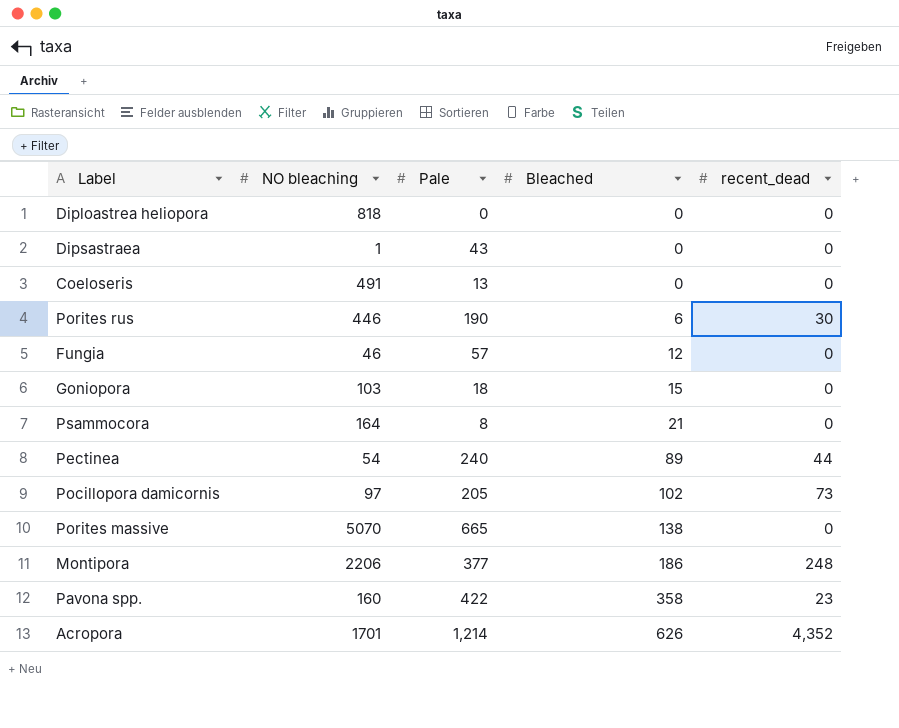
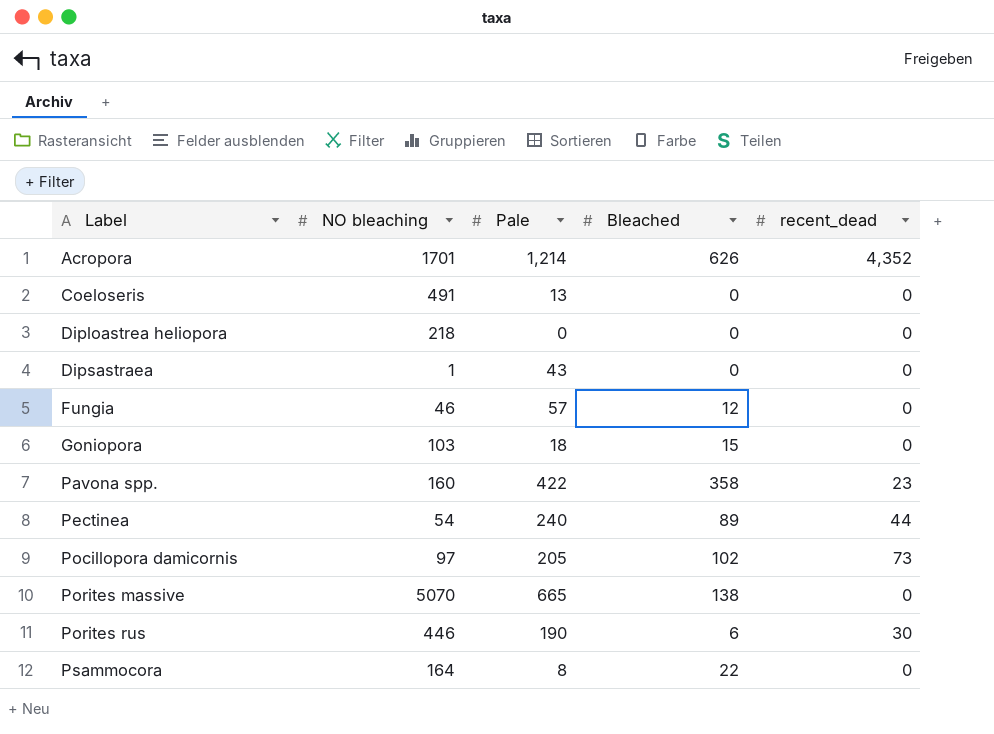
row order: Bleached ascending -> Label ascending
row Montipora: 2206 | 377 | 186 | 248 -> none
Diploastrea heliopora | NO bleaching: 818 -> 218
Psammocora | Bleached: 21 -> 22

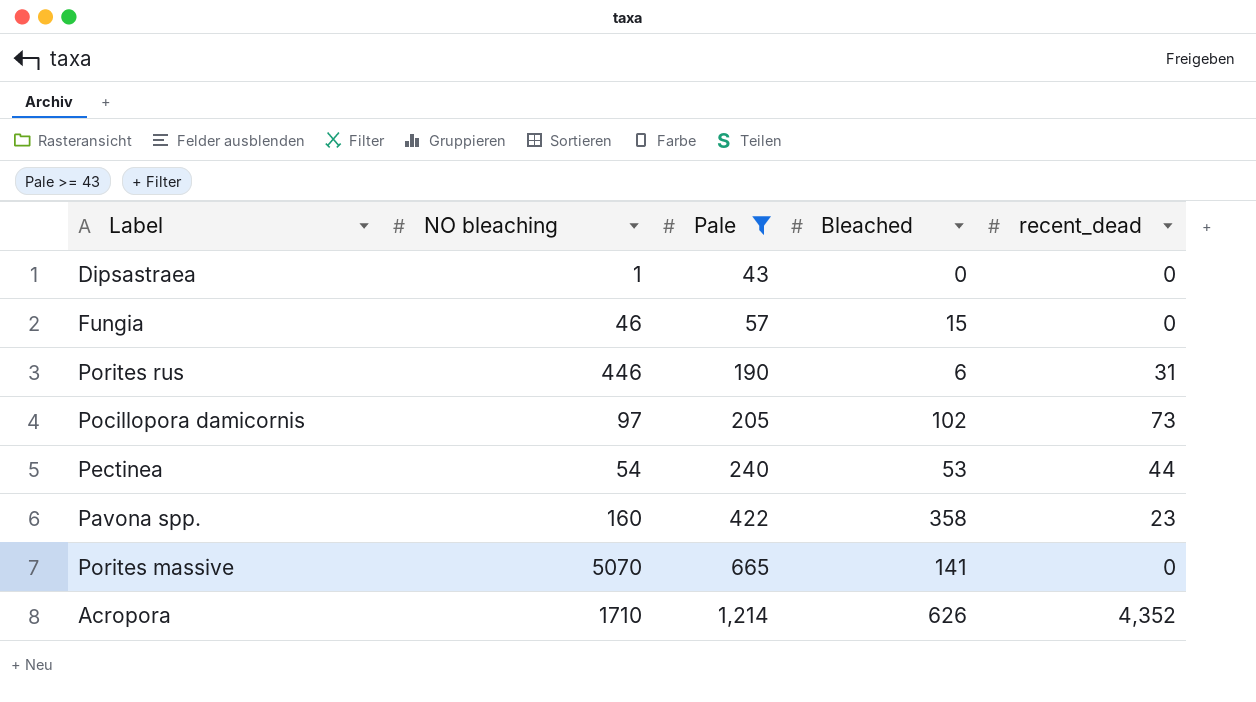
filter: none -> Pale >= 43
row order: Label ascending -> Pale ascending
Fungia | Bleached: 12 -> 15
Porites rus | recent_dead: 30 -> 31
Pectinea | Bleached: 89 -> 53
Porites massive | Bleached: 138 -> 141
Acropora | NO bleaching: 1701 -> 1710

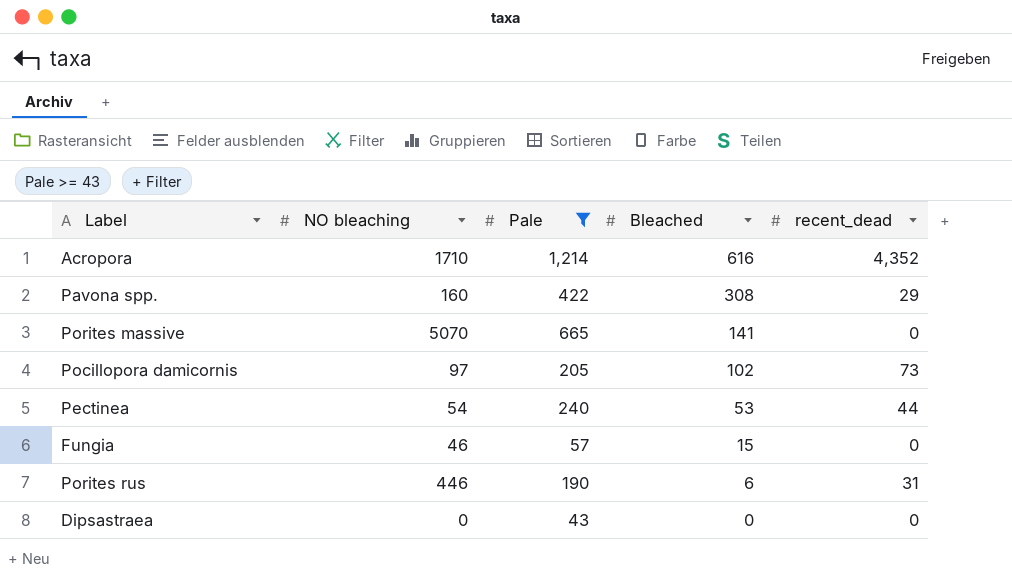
row order: Pale ascending -> Bleached descending
Acropora | Bleached: 626 -> 616
Pavona spp. | Bleached: 358 -> 308
Pavona spp. | recent_dead: 23 -> 29
Dipsastraea | NO bleaching: 1 -> 0

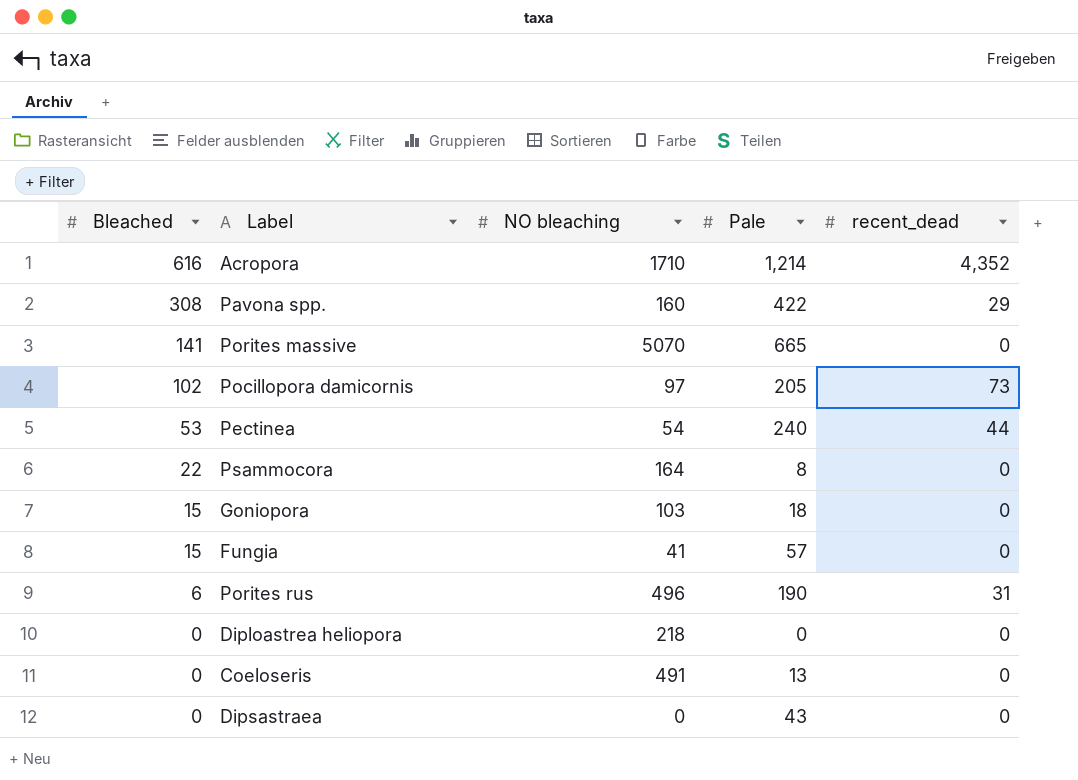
filter: Pale >= 43 -> none
column Bleached | position: 4 -> 1
Fungia | NO bleaching: 46 -> 41
Porites rus | NO bleaching: 446 -> 496

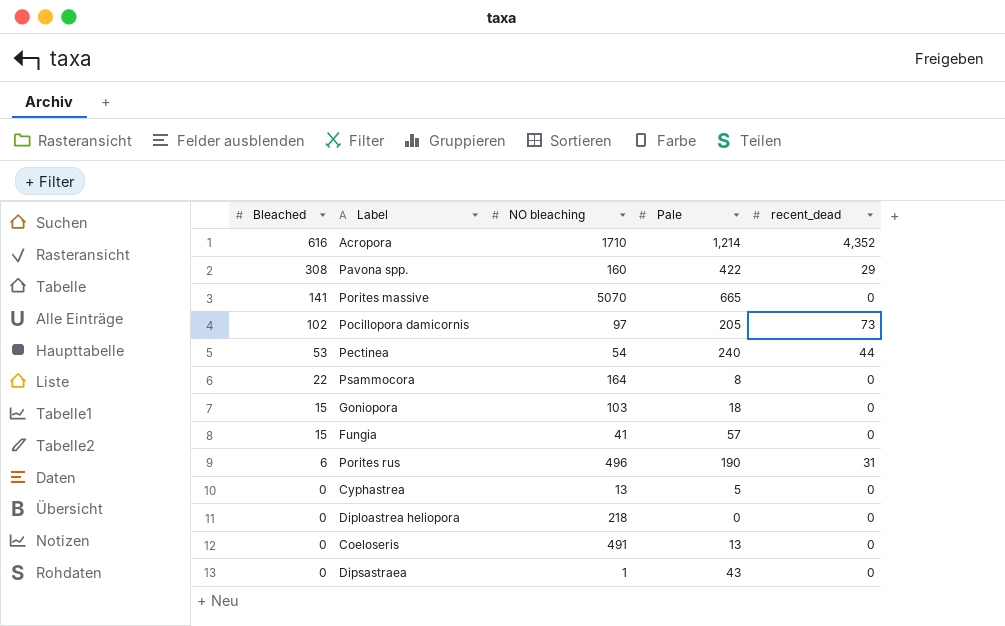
row Cyphastrea: none -> 0 | 13 | 5 | 0
Dipsastraea | NO bleaching: 0 -> 1

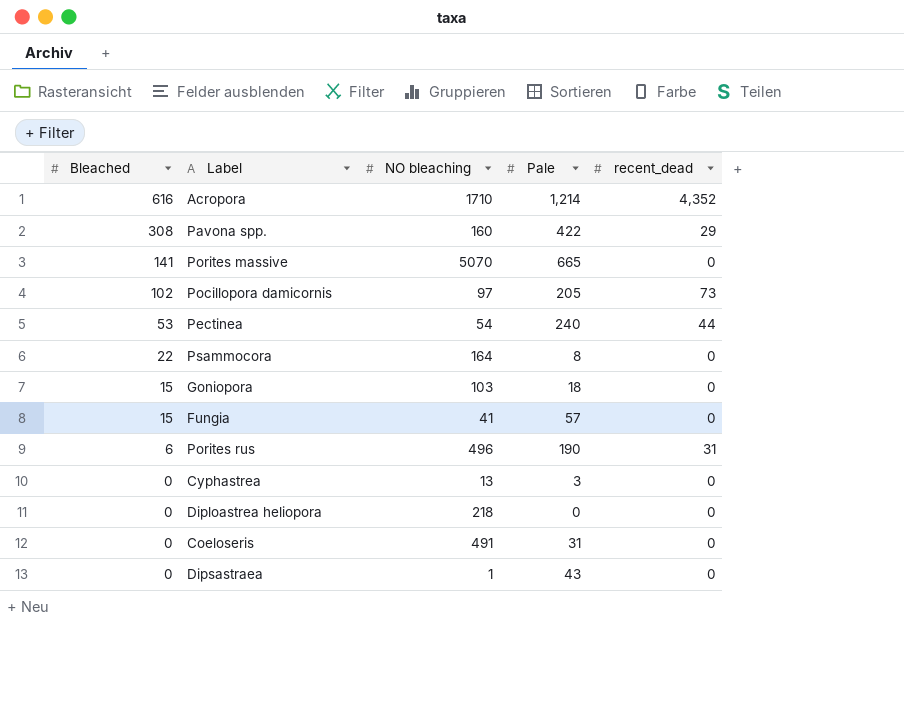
Cyphastrea | Pale: 5 -> 3
Coeloseris | Pale: 13 -> 31

